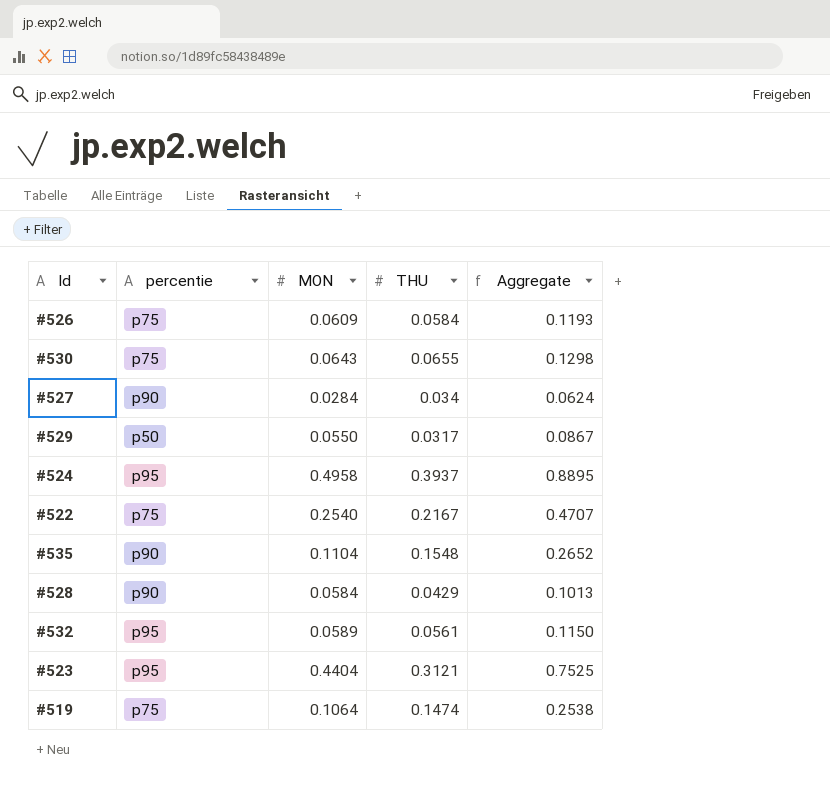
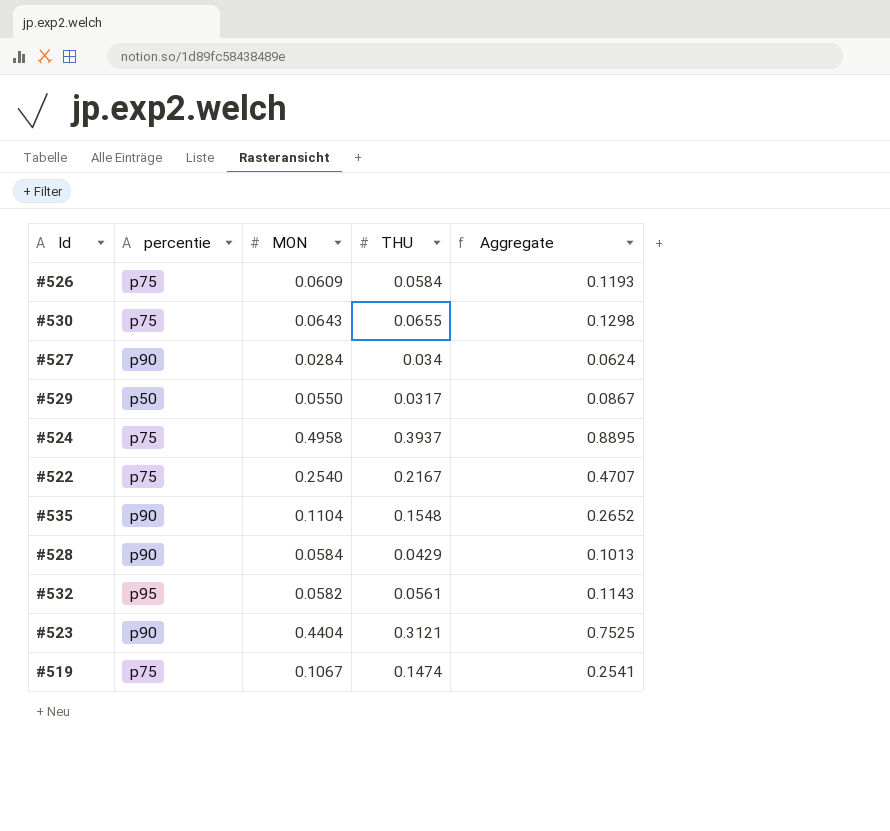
#524 | percentie: p95 -> p75
#532 | MON: 0.0589 -> 0.0582
#532 | Aggregate: 0.1150 -> 0.1143
#523 | percentie: p95 -> p90
#519 | MON: 0.1064 -> 0.1067
#519 | Aggregate: 0.2538 -> 0.2541

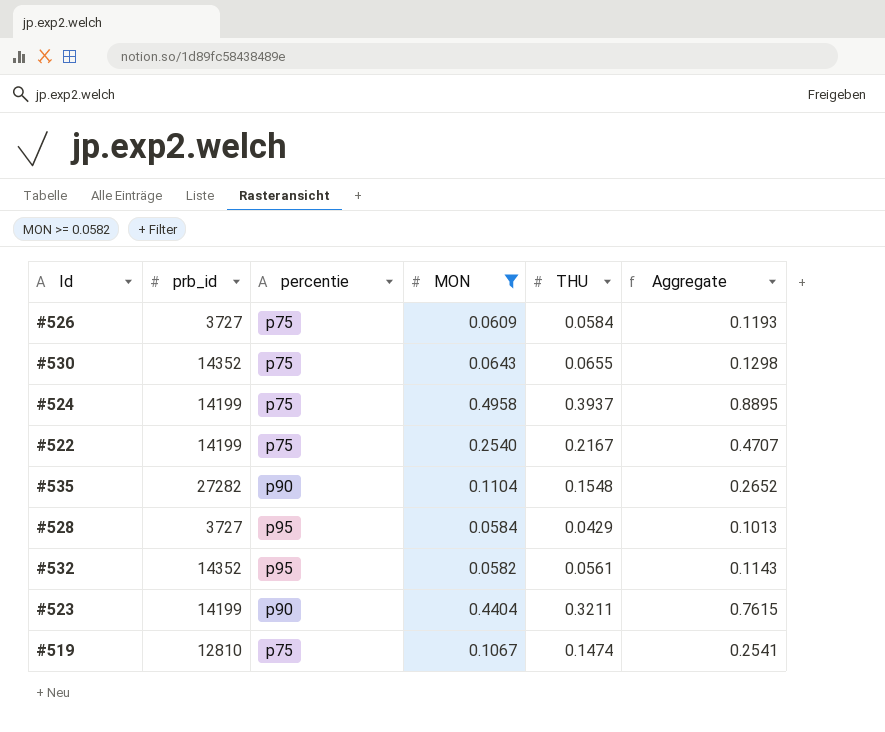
filter: none -> MON >= 0.0582
column prb_id | position: none -> 2
#528 | percentie: p90 -> p95
#523 | THU: 0.3121 -> 0.3211
#523 | Aggregate: 0.7525 -> 0.7615

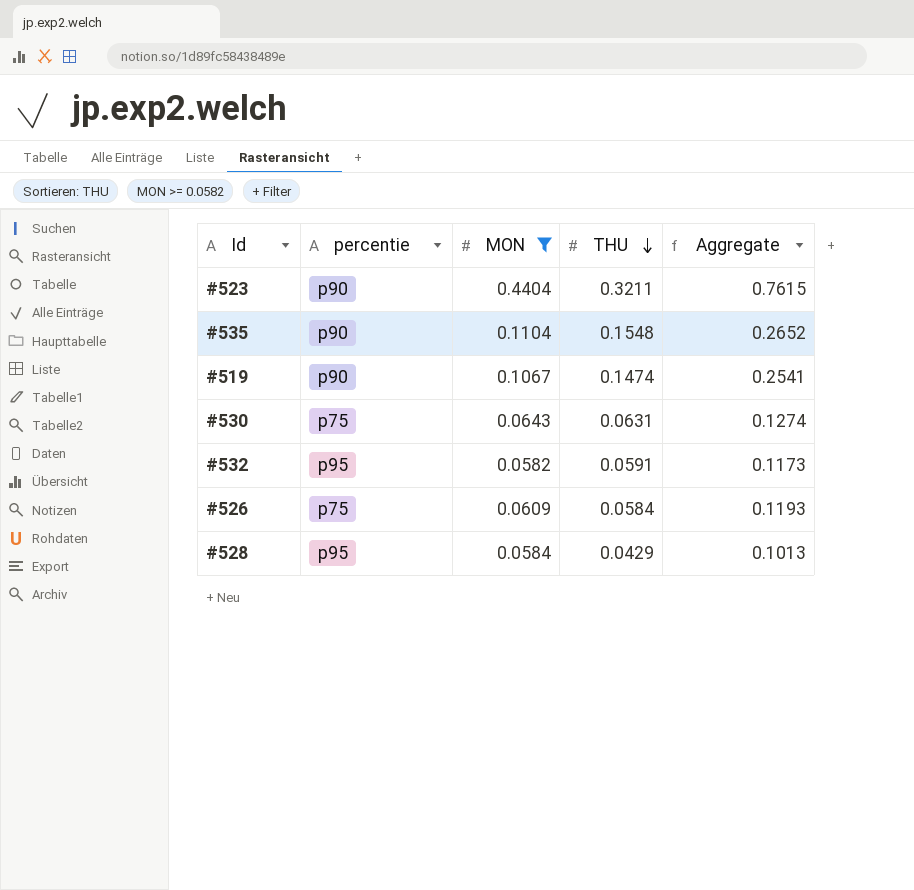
row order: none -> THU descending
column prb_id | position: 2 -> none
row #524: 14199 | p75 | 0.4958 | 0.3937 | 0.8895 -> none
row #522: 14199 | p75 | 0.2540 | 0.2167 | 0.4707 -> none
#519 | percentie: p75 -> p90
#530 | THU: 0.0655 -> 0.0631
#530 | Aggregate: 0.1298 -> 0.1274
#532 | THU: 0.0561 -> 0.0591
#532 | Aggregate: 0.1143 -> 0.1173

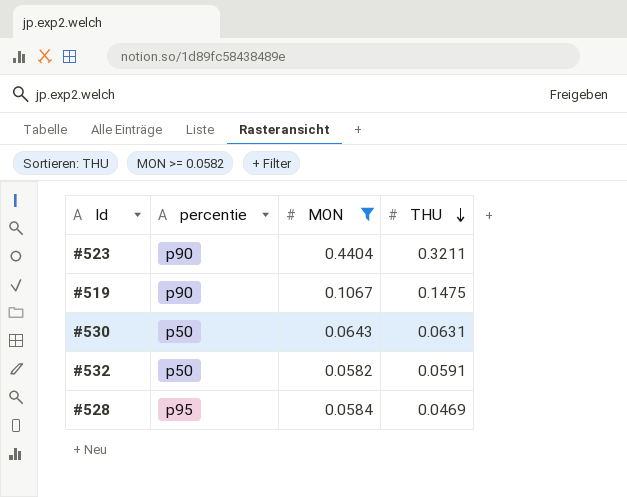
column Aggregate | formula: [MON] + [THU] -> none
row #535: p90 | 0.1104 | 0.1548 | 0.2652 -> none
row #526: p75 | 0.0609 | 0.0584 | 0.1193 -> none
#519 | THU: 0.1474 -> 0.1475
#530 | percentie: p75 -> p50
#532 | percentie: p95 -> p50
#528 | THU: 0.0429 -> 0.0469

